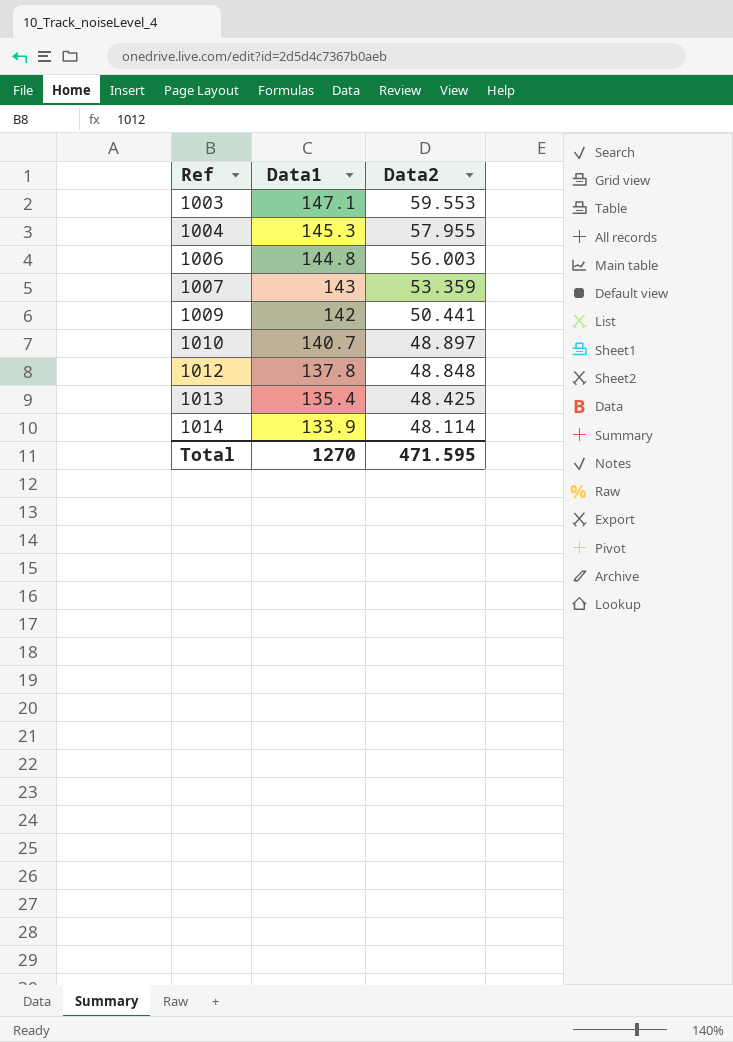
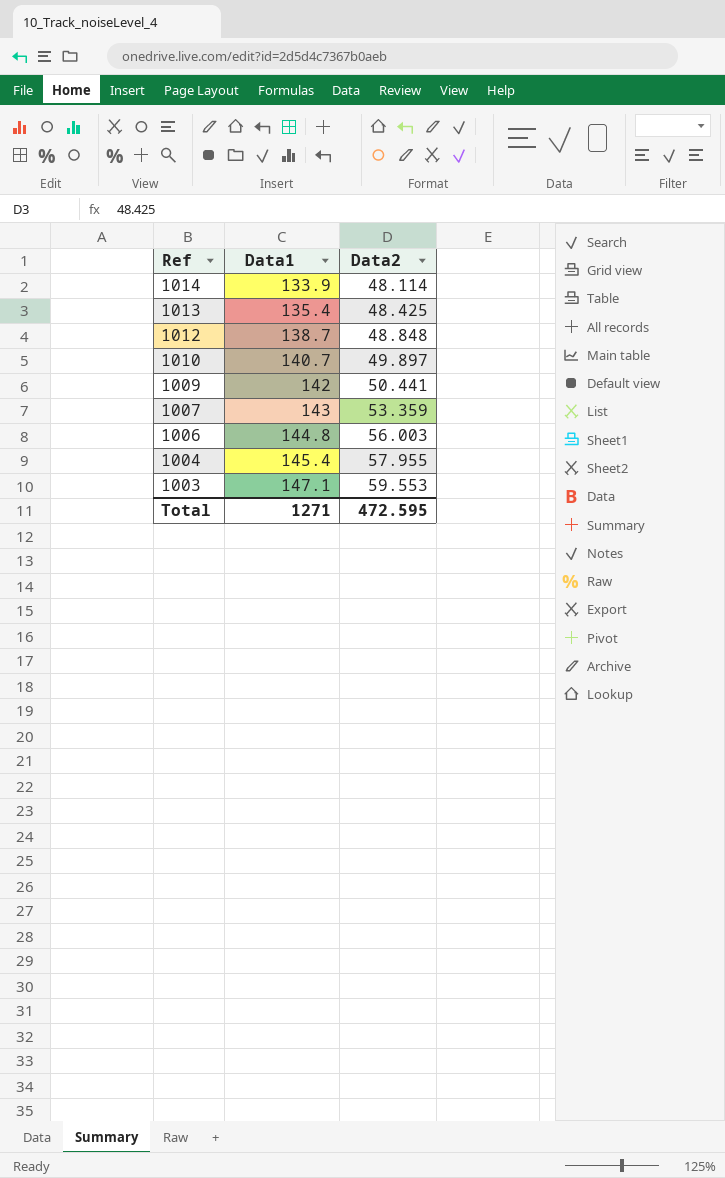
row order: Ref ascending -> Ref descending
1012 | Data1: 137.8 -> 138.7
1010 | Data2: 48.897 -> 49.897
1004 | Data1: 145.3 -> 145.4
Total | Data1: 1270 -> 1271
Total | Data2: 471.595 -> 472.595

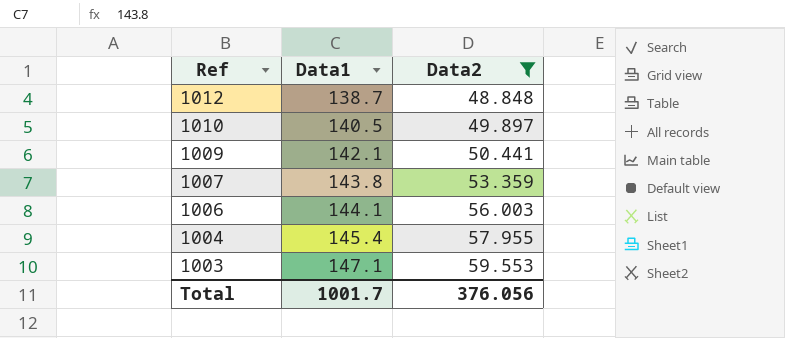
filter: none -> Data2 >= 48.848
1010 | Data1: 140.7 -> 140.5
1009 | Data1: 142 -> 142.1
1007 | Data1: 143 -> 143.8
1006 | Data1: 144.8 -> 144.1
Total | Data1: 1271 -> 1001.7
Total | Data2: 472.595 -> 376.056

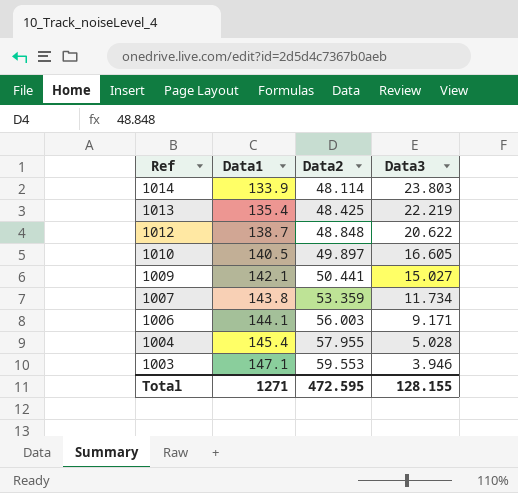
filter: Data2 >= 48.848 -> none
column Data3 | position: none -> 4
Total | Data1: 1001.7 -> 1271
Total | Data2: 376.056 -> 472.595

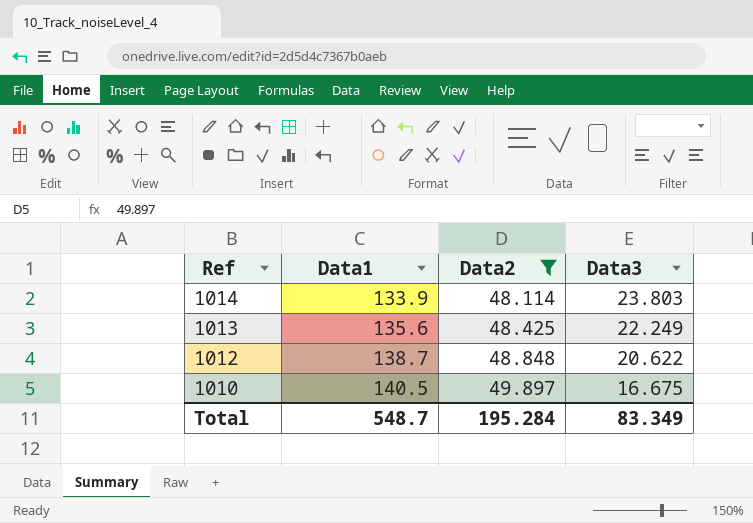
filter: none -> Data2 <= 49.897
1013 | Data1: 135.4 -> 135.6
1013 | Data3: 22.219 -> 22.249
1010 | Data3: 16.605 -> 16.675
Total | Data1: 1271 -> 548.7
Total | Data2: 472.595 -> 195.284
Total | Data3: 128.155 -> 83.349

